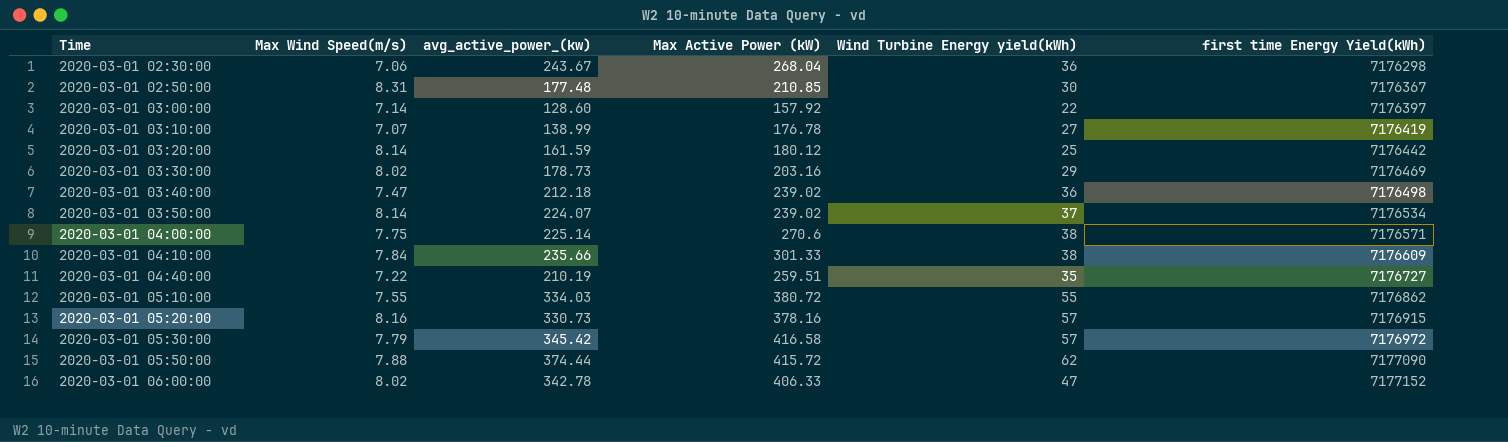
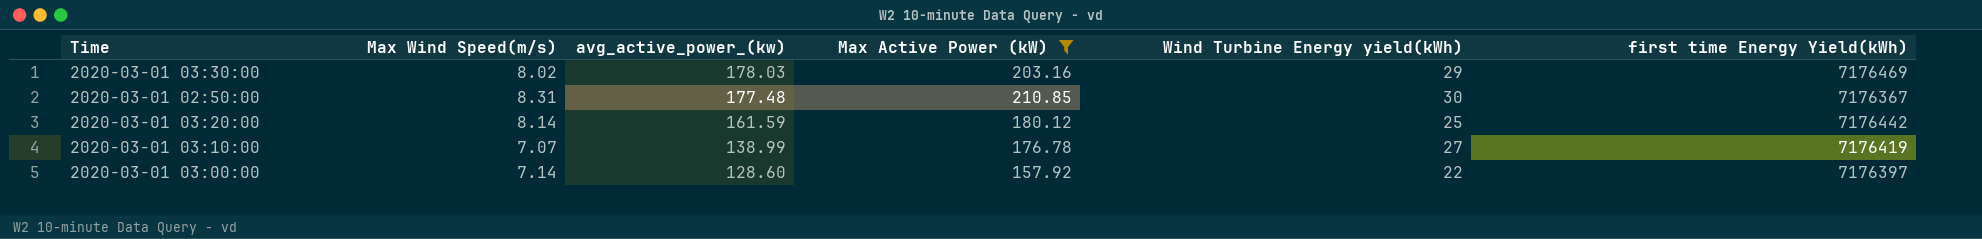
filter: none -> Max Active Power (kW) <= 210.85
row order: Time ascending -> avg_active_power_(kw) descending
2020-03-01 03:30:00 | avg_active_power_(kw): 178.73 -> 178.03

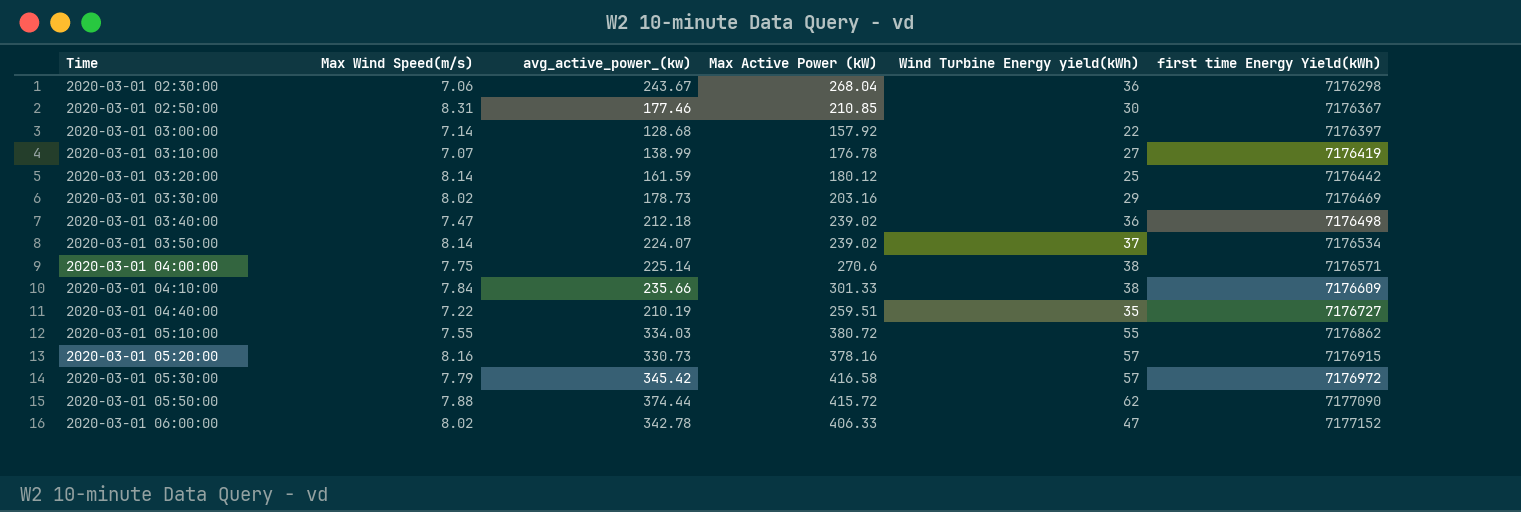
filter: Max Active Power (kW) <= 210.85 -> none
row order: avg_active_power_(kw) descending -> Time ascending
2020-03-01 02:50:00 | avg_active_power_(kw): 177.48 -> 177.46
2020-03-01 03:00:00 | avg_active_power_(kw): 128.60 -> 128.68
2020-03-01 03:30:00 | avg_active_power_(kw): 178.03 -> 178.73

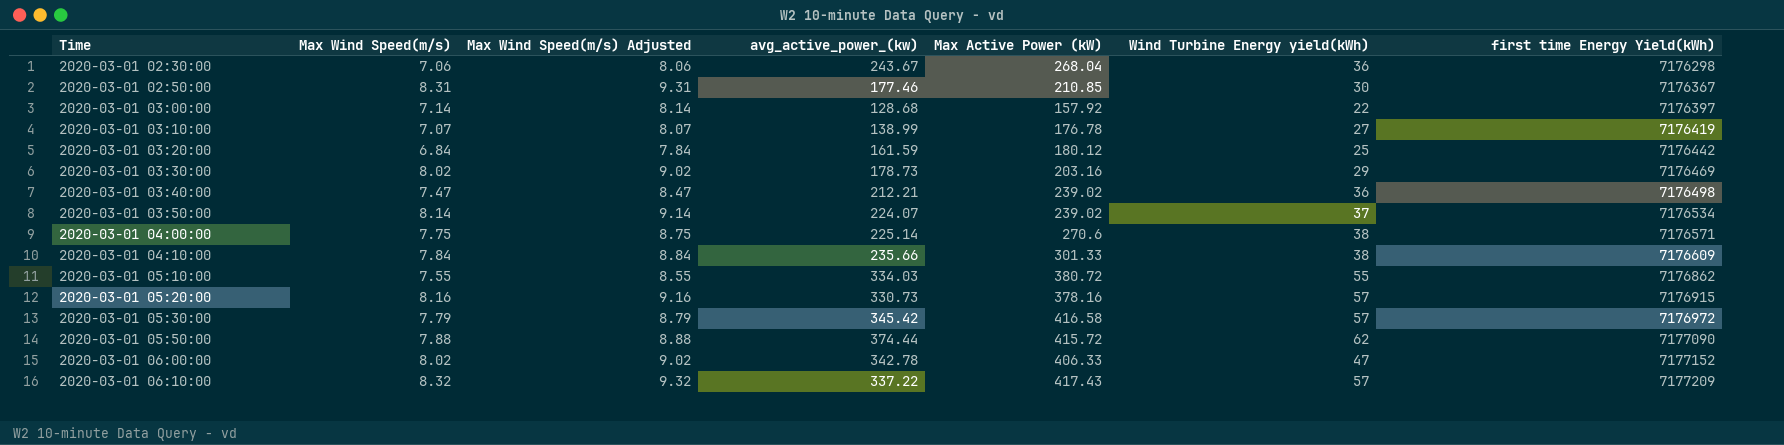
column Max Wind Speed(m/s) Adjusted | formula: none -> [Max Wind Speed(m/s)] + 1
row 2020-03-01 04:40:00: 7.22 | 210.19 | 259.51 | 35 | 7176727 -> none
2020-03-01 03:20:00 | Max Wind Speed(m/s): 8.14 -> 6.84
2020-03-01 03:40:00 | avg_active_power_(kw): 212.18 -> 212.21
row 2020-03-01 06:10:00: none -> 8.32 | 9.32 | 337.22 | 417.43 | 57 | 7177209

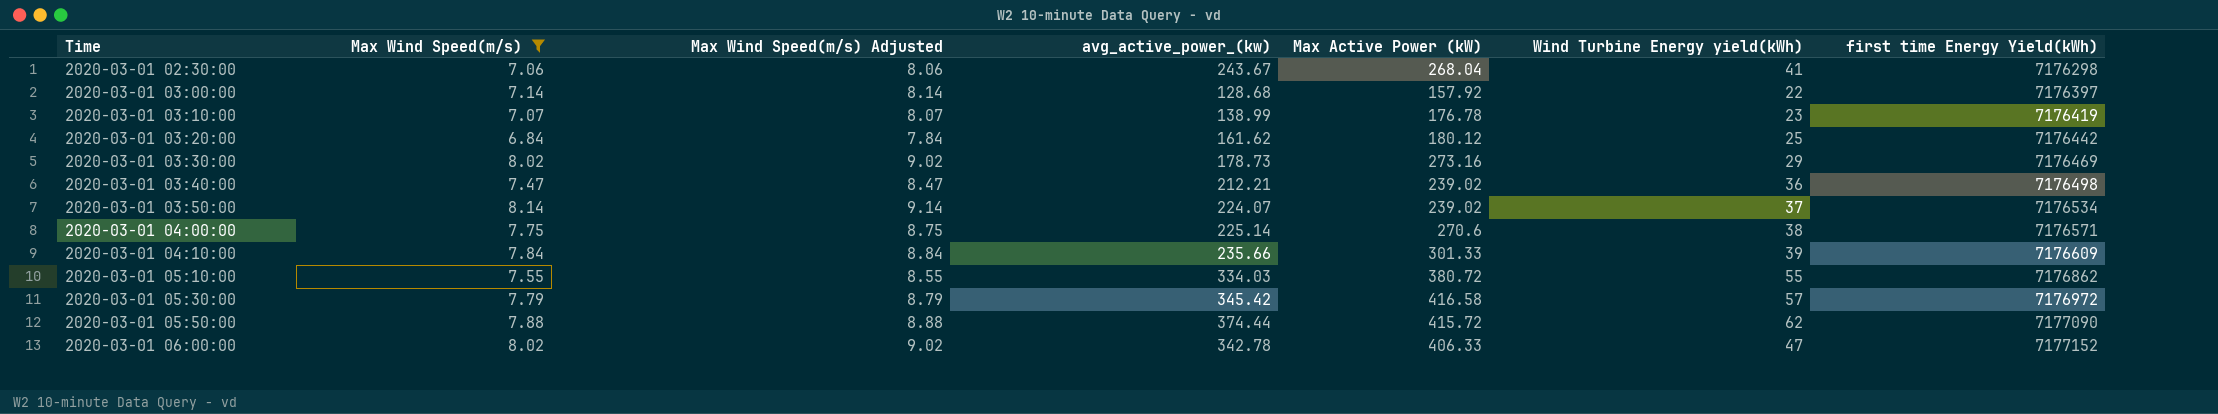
filter: none -> Max Wind Speed(m/s) <= 8.14
2020-03-01 02:30:00 | Wind Turbine Energy yield(kWh): 36 -> 41
2020-03-01 03:10:00 | Wind Turbine Energy yield(kWh): 27 -> 23
2020-03-01 03:20:00 | avg_active_power_(kw): 161.59 -> 161.62
2020-03-01 03:30:00 | Max Active Power (kW): 203.16 -> 273.16
2020-03-01 04:10:00 | Wind Turbine Energy yield(kWh): 38 -> 39

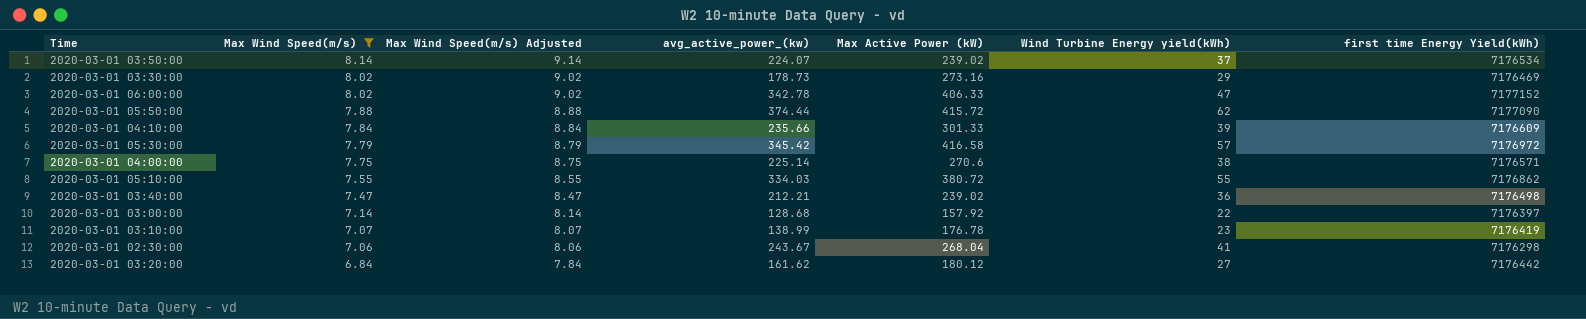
row order: Time ascending -> Max Wind Speed(m/s) descending
2020-03-01 03:20:00 | Wind Turbine Energy yield(kWh): 25 -> 27

